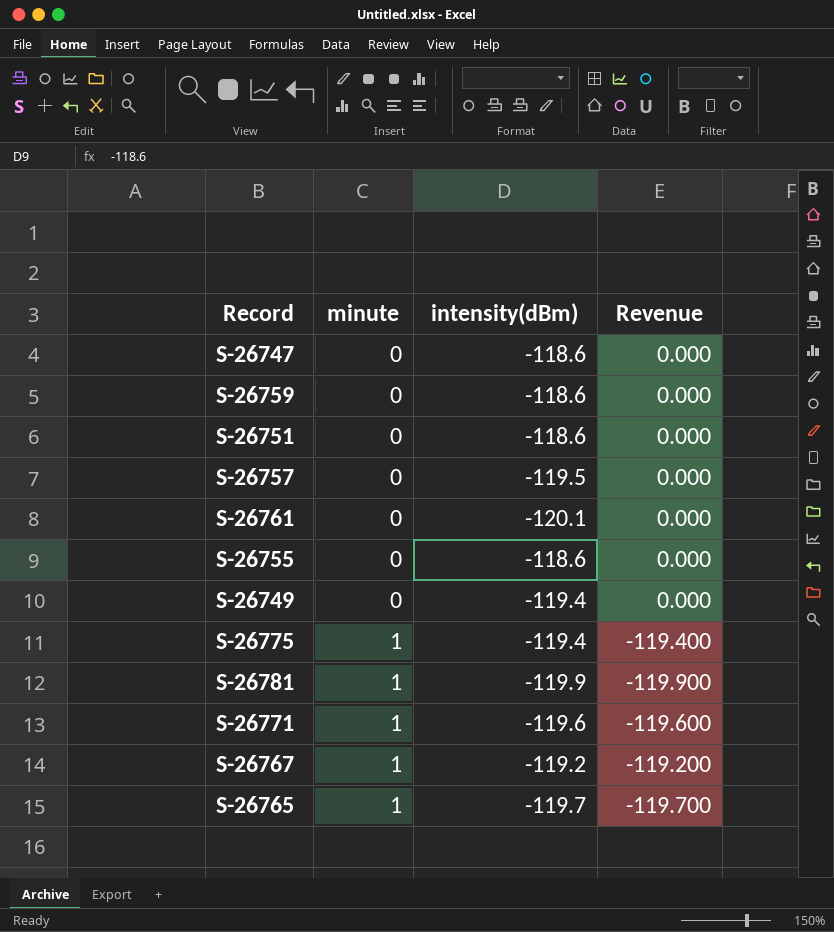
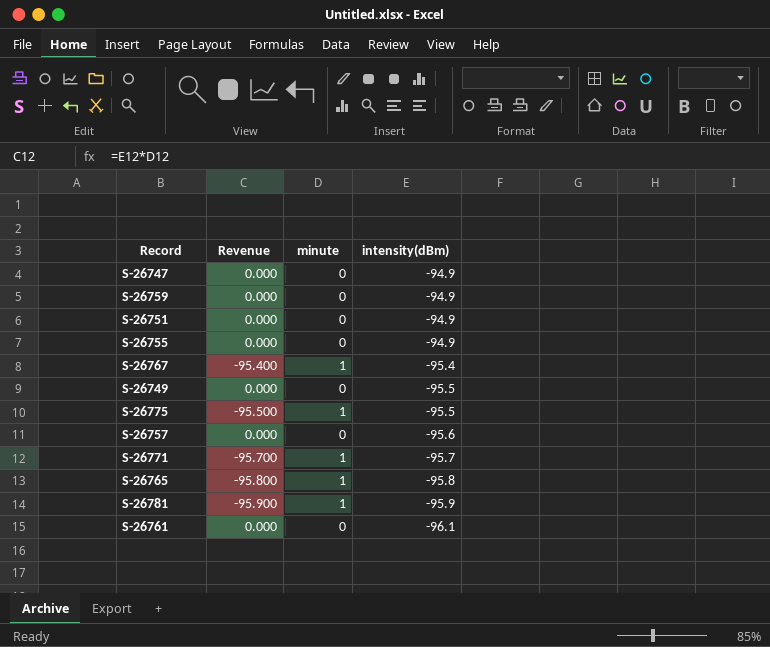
row order: minute ascending -> intensity(dBm) descending
column Revenue | position: 4 -> 2
S-26747 | intensity(dBm): -118.6 -> -94.9
S-26759 | intensity(dBm): -118.6 -> -94.9
S-26751 | intensity(dBm): -118.6 -> -94.9
S-26755 | intensity(dBm): -118.6 -> -94.9
S-26767 | Revenue: -119.200 -> -95.400
S-26767 | intensity(dBm): -119.2 -> -95.4
S-26749 | intensity(dBm): -119.4 -> -95.5
S-26775 | Revenue: -119.400 -> -95.500
S-26775 | intensity(dBm): -119.4 -> -95.5
S-26757 | intensity(dBm): -119.5 -> -95.6
S-26771 | Revenue: -119.600 -> -95.700
S-26771 | intensity(dBm): -119.6 -> -95.7
S-26765 | Revenue: -119.700 -> -95.800
S-26765 | intensity(dBm): -119.7 -> -95.8
S-26781 | Revenue: -119.900 -> -95.900
S-26781 | intensity(dBm): -119.9 -> -95.9
S-26761 | intensity(dBm): -120.1 -> -96.1

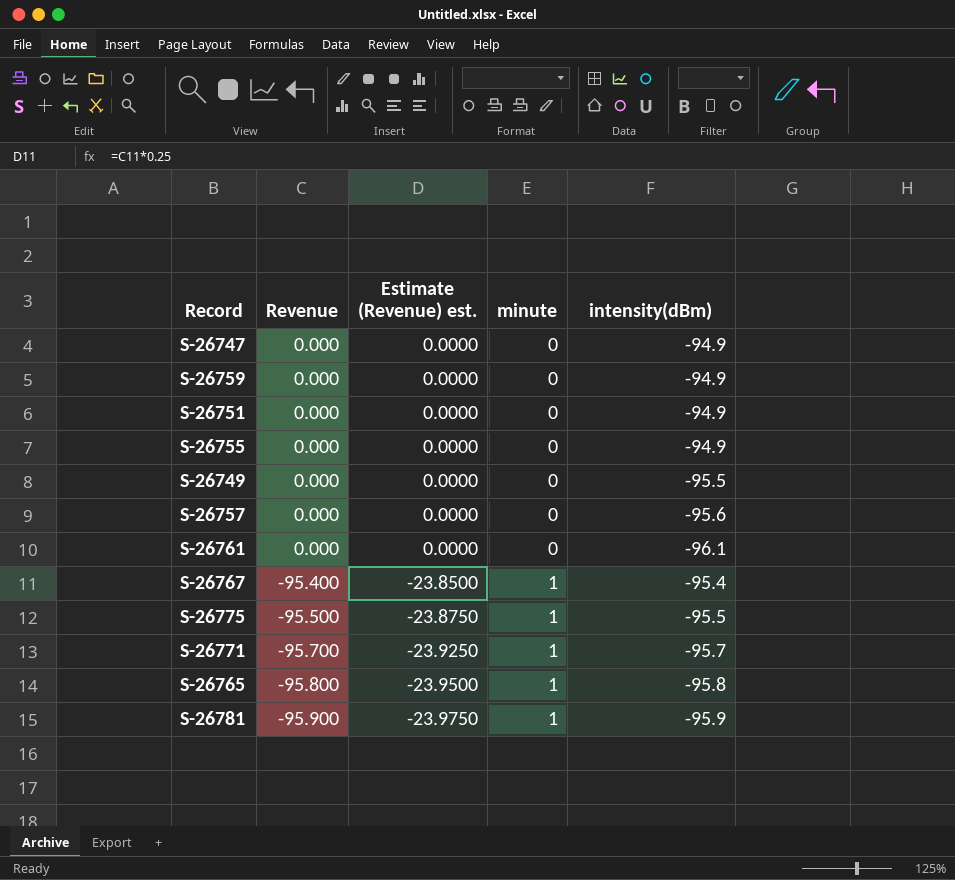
row order: intensity(dBm) descending -> Revenue descending
column Estimate (Revenue) est. | formula: none -> [Revenue] * 0.25

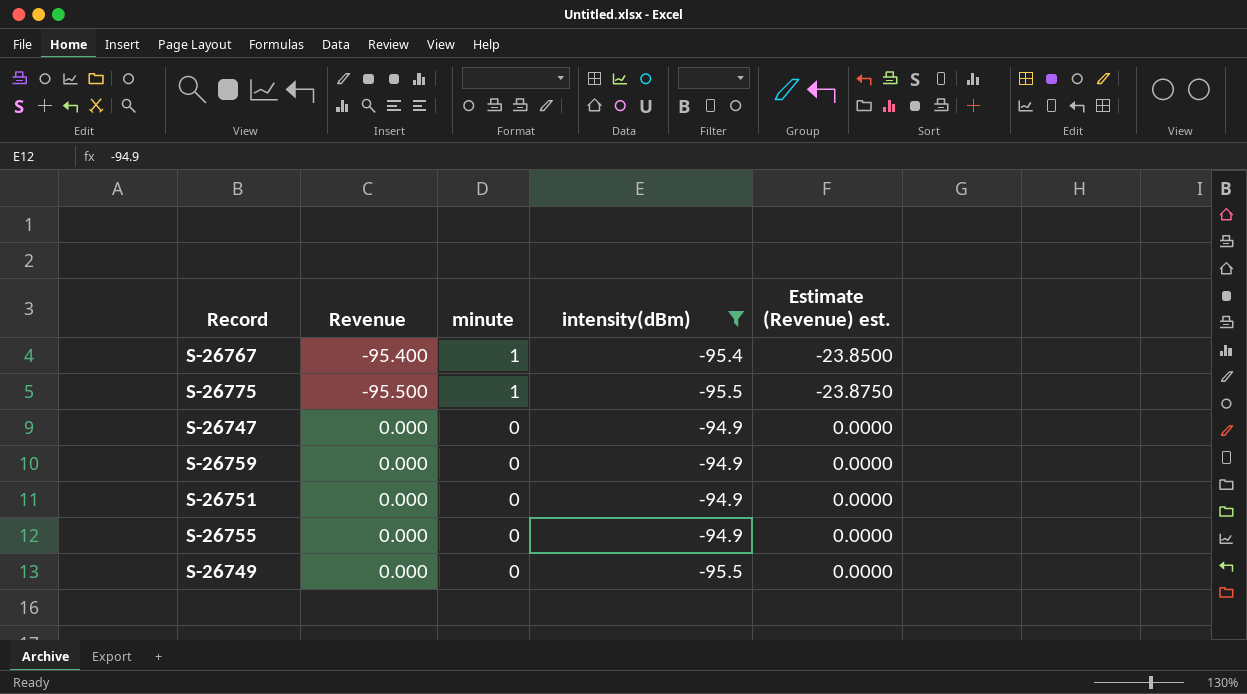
filter: none -> intensity(dBm) >= -95.5
row order: Revenue descending -> minute descending
column Estimate (Revenue) est. | position: 3 -> 5

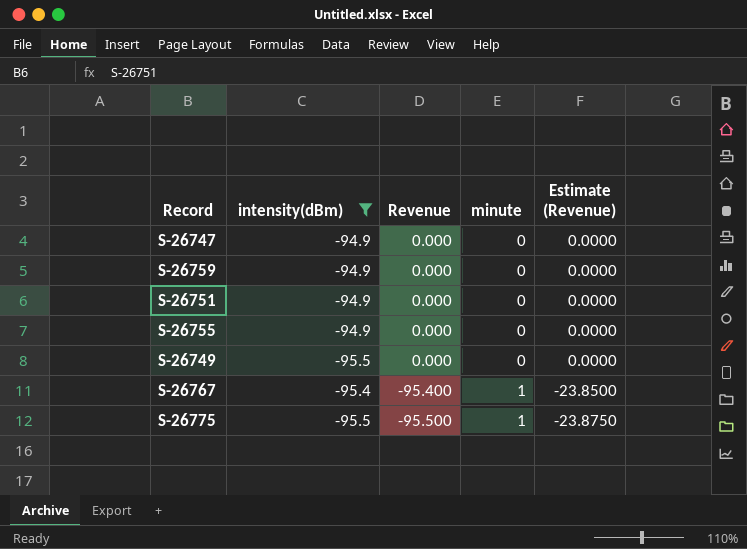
row order: minute descending -> Revenue descending
column intensity(dBm) | position: 4 -> 2
column name: Estimate (Revenue) est. -> Estimate (Revenue)

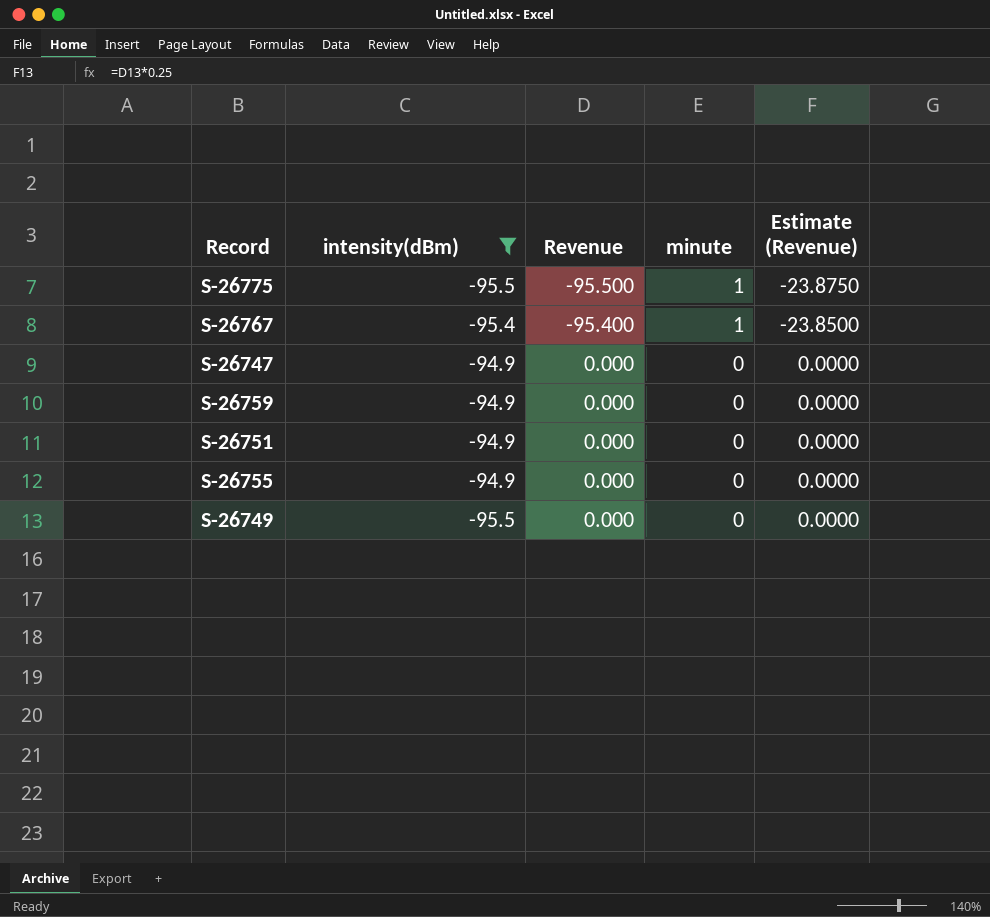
row order: Revenue descending -> Revenue ascending

